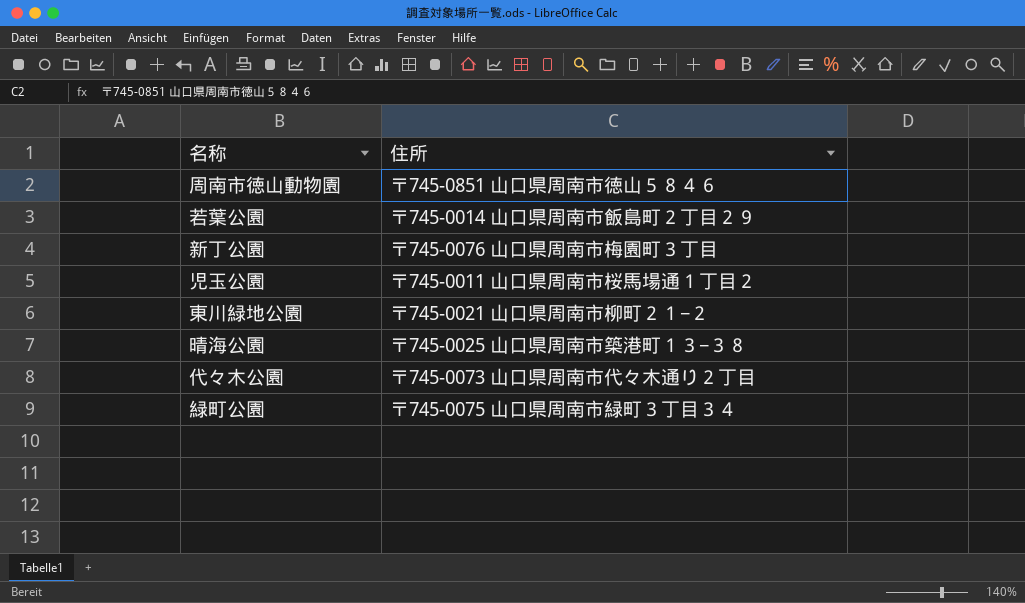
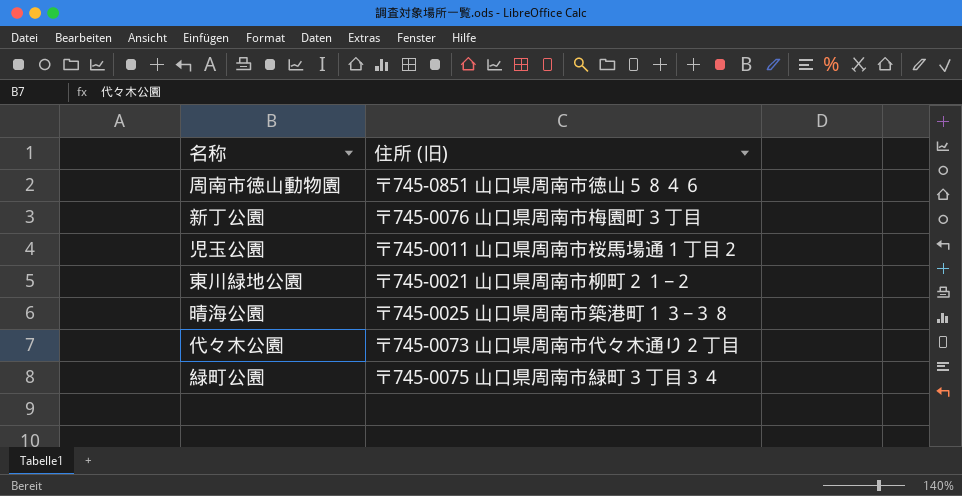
column name: 住所 -> 住所 (旧)
row 若葉公園: 〒745-0014 山口県周南市飯島町２丁目２９ -> none

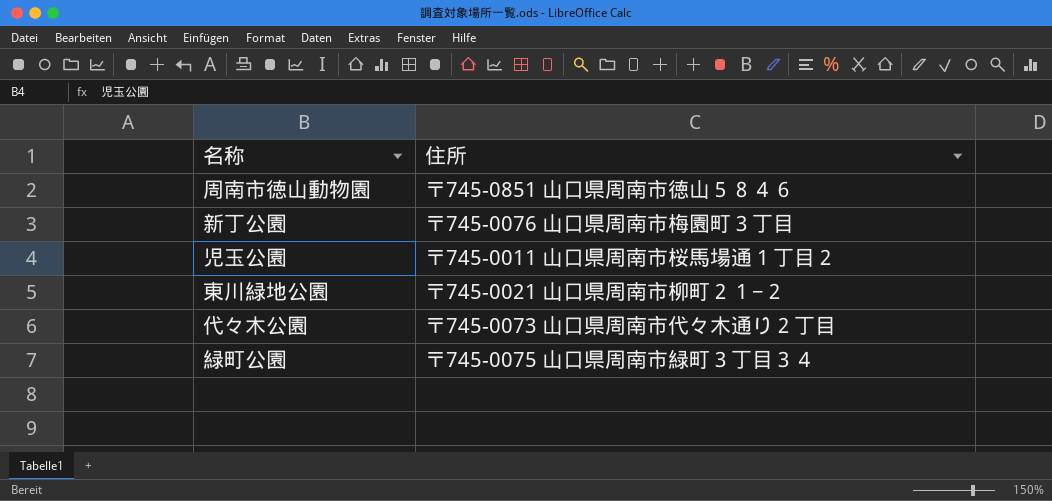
column name: 住所 (旧) -> 住所
row 晴海公園: 〒745-0025 山口県周南市築港町１３−３８ -> none

